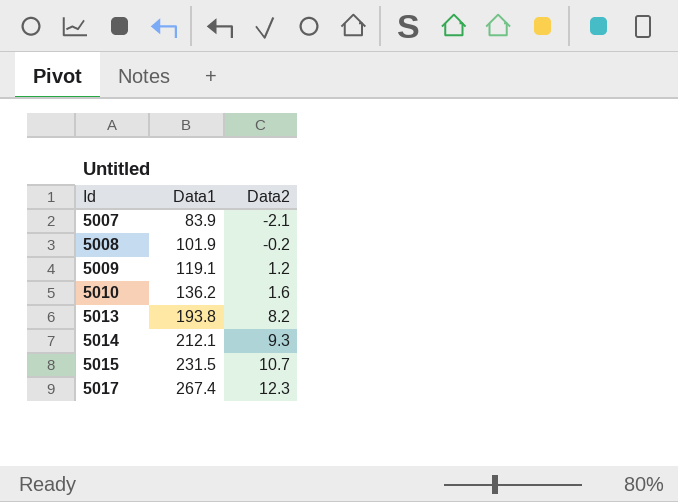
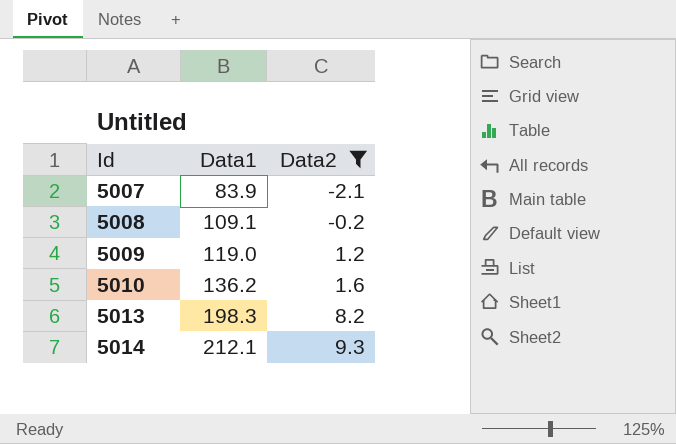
filter: none -> Data2 <= 9.3
5008 | Data1: 101.9 -> 109.1
5009 | Data1: 119.1 -> 119.0
5013 | Data1: 193.8 -> 198.3

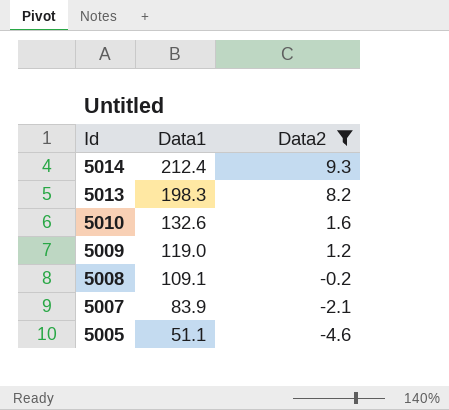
row order: Id ascending -> Id descending
5014 | Data1: 212.1 -> 212.4
5010 | Data1: 136.2 -> 132.6
row 5005: none -> 51.1 | -4.6

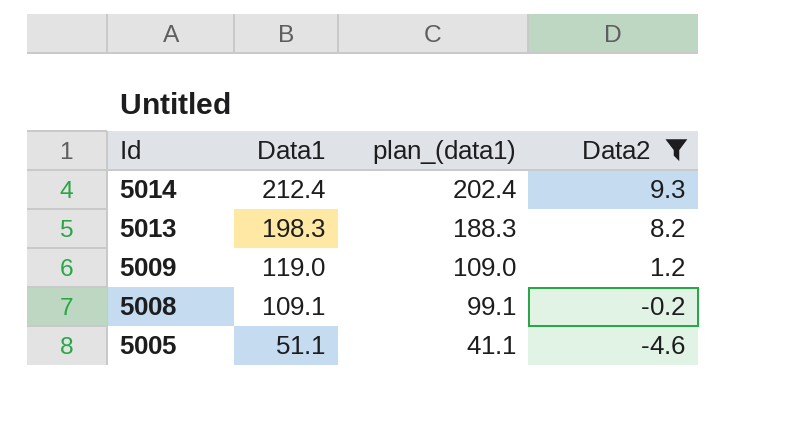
column plan_(data1) | formula: none -> [Data1] - 10
row 5010: 132.6 | 1.6 -> none
row 5007: 83.9 | -2.1 -> none

